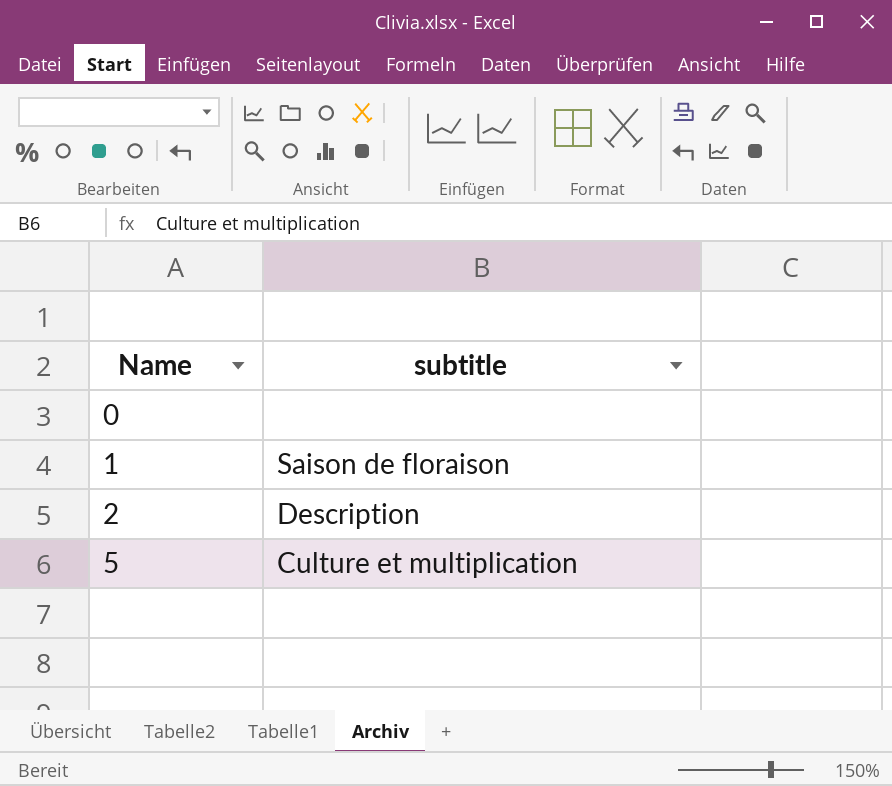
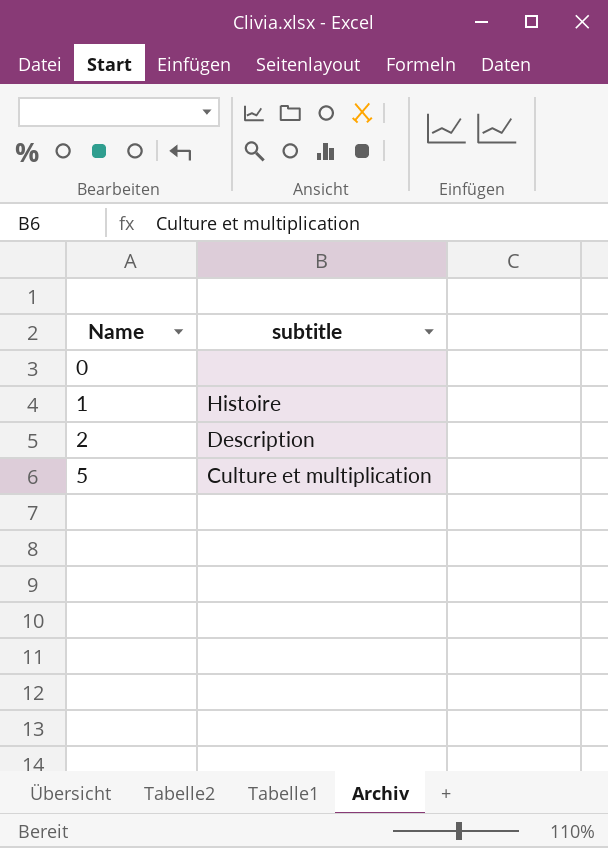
1 | subtitle: Saison de floraison -> Histoire

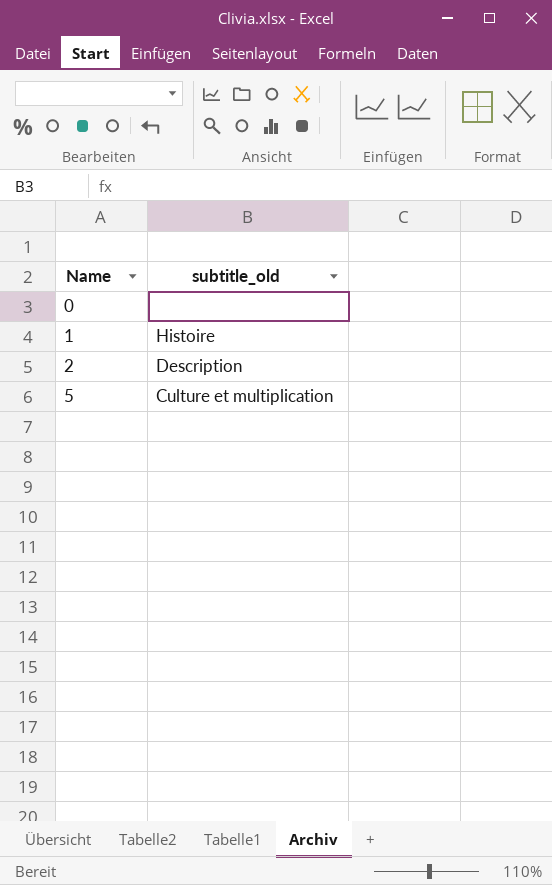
column name: subtitle -> subtitle_old

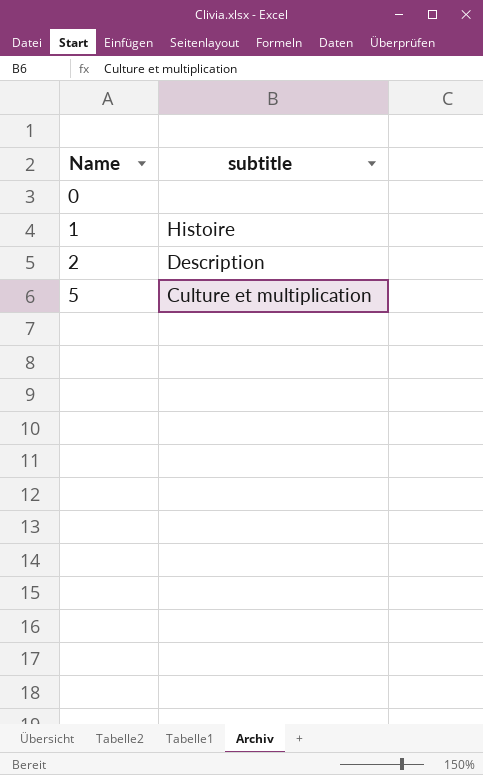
column name: subtitle_old -> subtitle

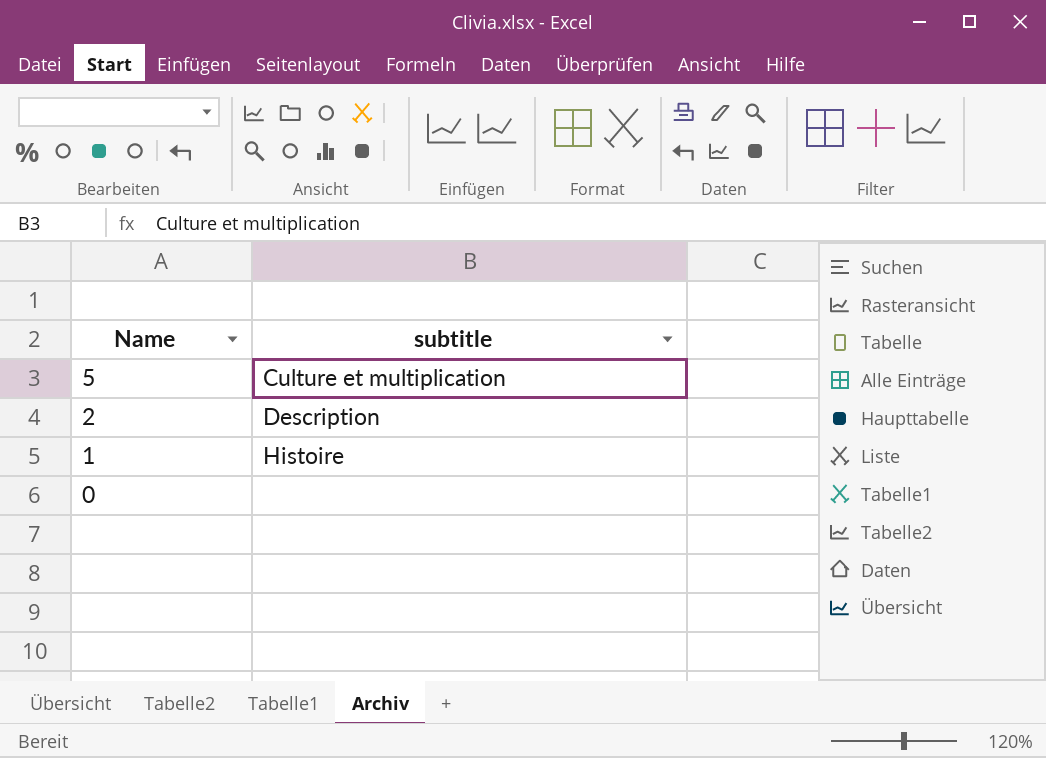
row order: Name ascending -> Name descending

